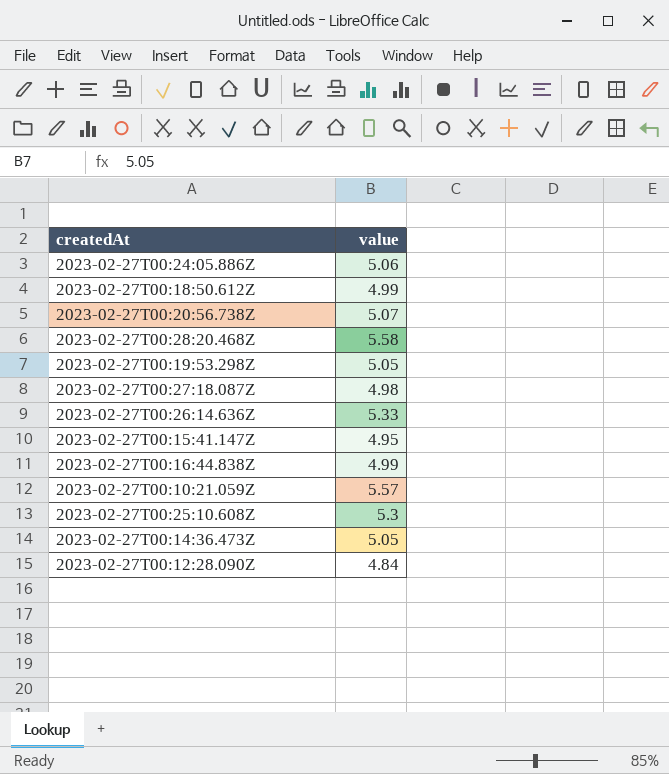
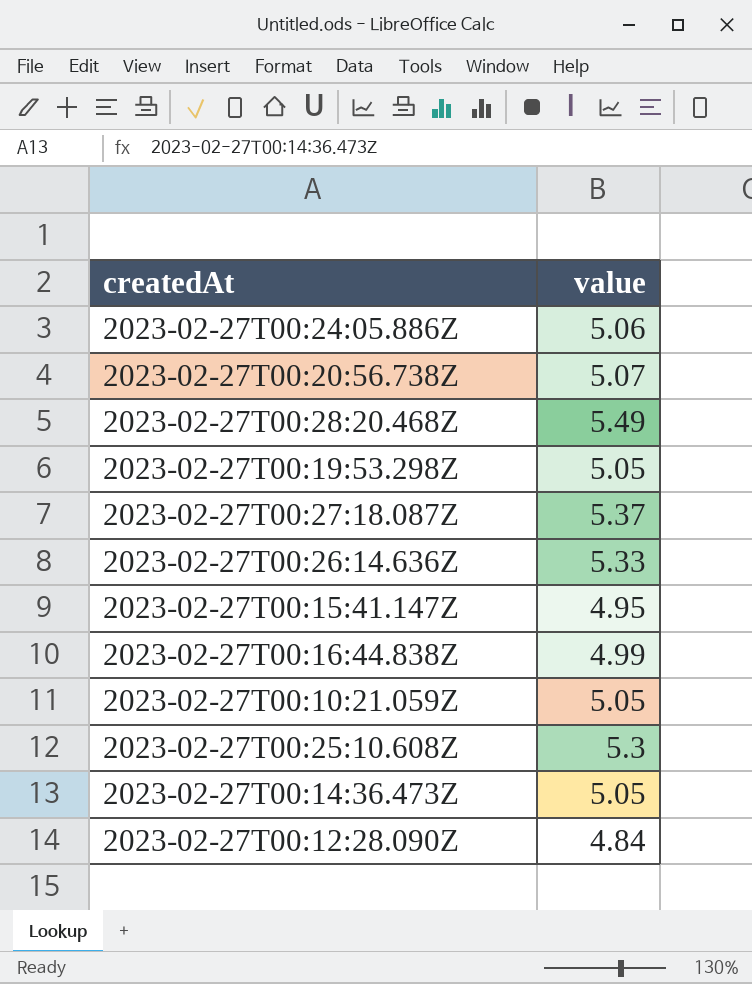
row 2023-02-27T00:18:50.612Z: 4.99 -> none
2023-02-27T00:28:20.468Z | value: 5.58 -> 5.49
2023-02-27T00:27:18.087Z | value: 4.98 -> 5.37
2023-02-27T00:10:21.059Z | value: 5.57 -> 5.05

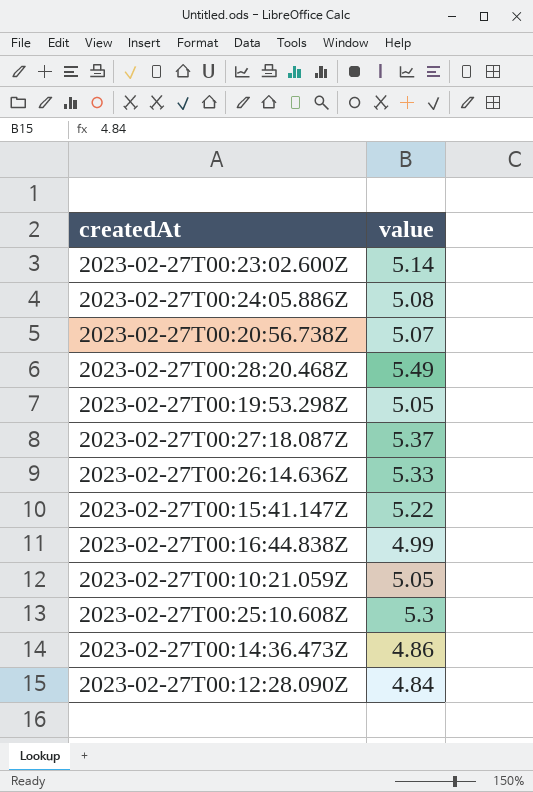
row 2023-02-27T00:23:02.600Z: none -> 5.14
2023-02-27T00:24:05.886Z | value: 5.06 -> 5.08
2023-02-27T00:15:41.147Z | value: 4.95 -> 5.22
2023-02-27T00:14:36.473Z | value: 5.05 -> 4.86

